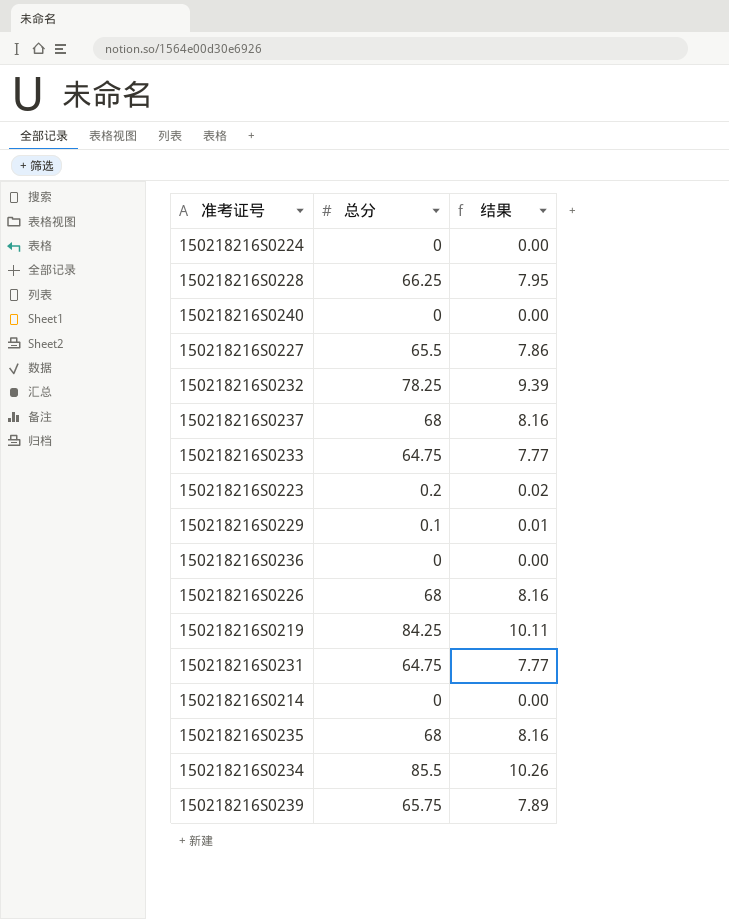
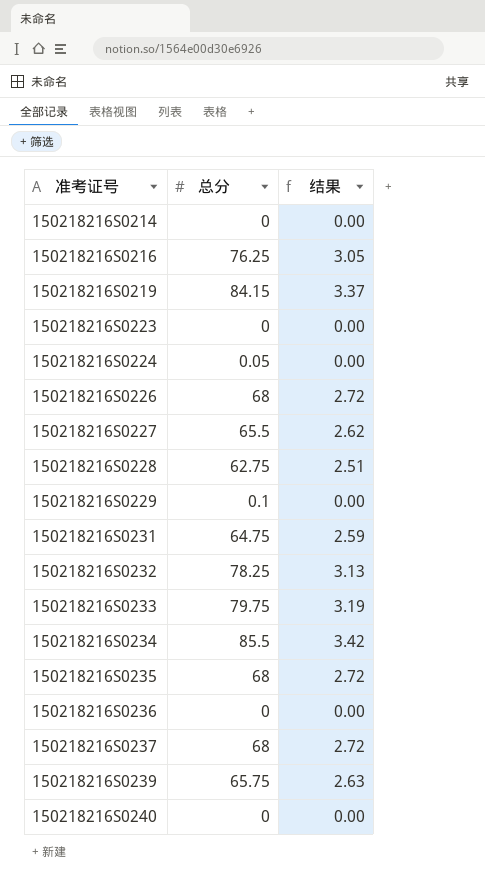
row order: none -> 准考证号 ascending
column 结果 | formula: [总分] * 0.12 -> [总分] * 0.04
row 150218216S0216: none -> 76.25 | 3.05
150218216S0219 | 总分: 84.25 -> 84.15
150218216S0223 | 总分: 0.2 -> 0
150218216S0224 | 总分: 0 -> 0.05
150218216S0228 | 总分: 66.25 -> 62.75
150218216S0233 | 总分: 64.75 -> 79.75

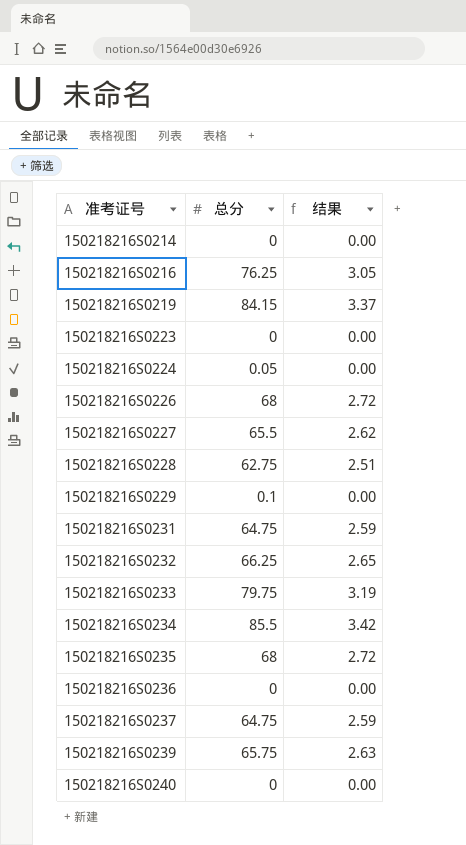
150218216S0232 | 总分: 78.25 -> 66.25
150218216S0232 | 结果: 3.13 -> 2.65
150218216S0237 | 总分: 68 -> 64.75
150218216S0237 | 结果: 2.72 -> 2.59

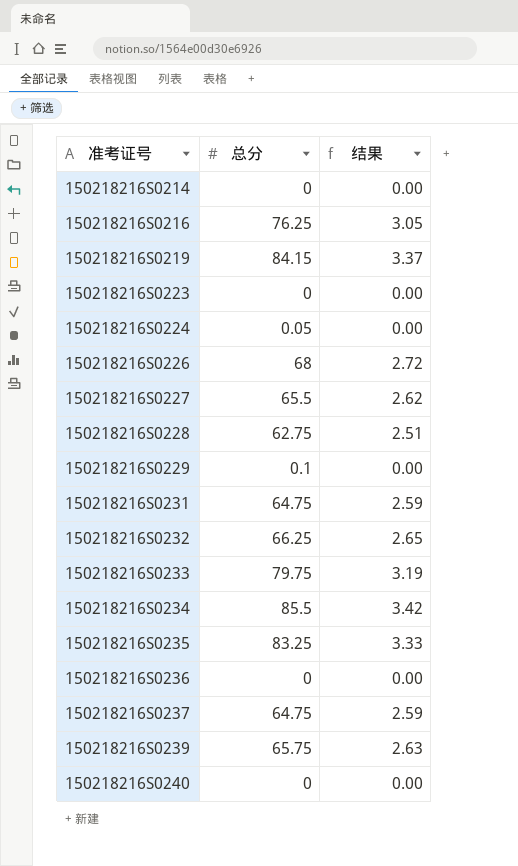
150218216S0235 | 总分: 68 -> 83.25
150218216S0235 | 结果: 2.72 -> 3.33

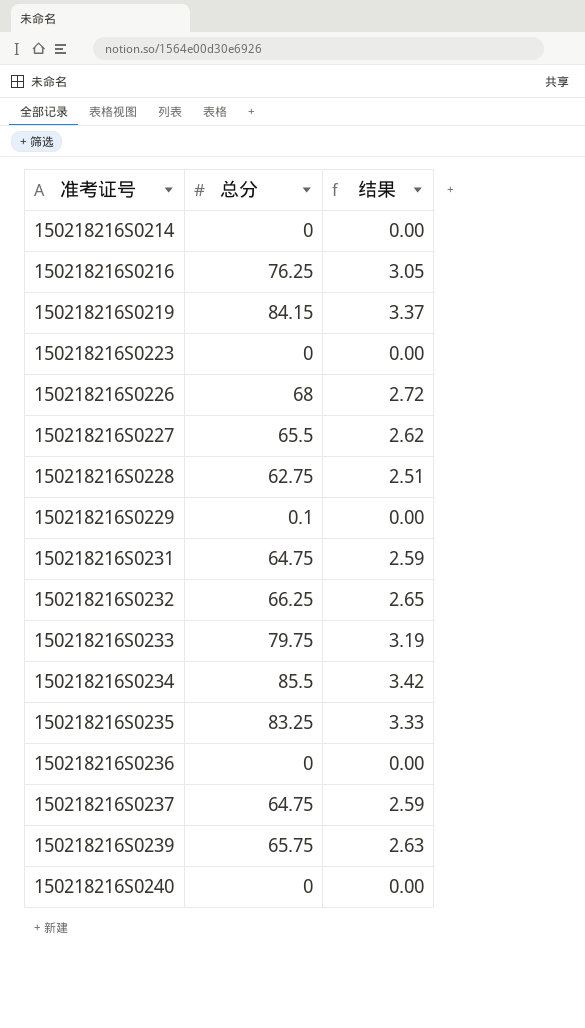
row 150218216S0224: 0.05 | 0.00 -> none

